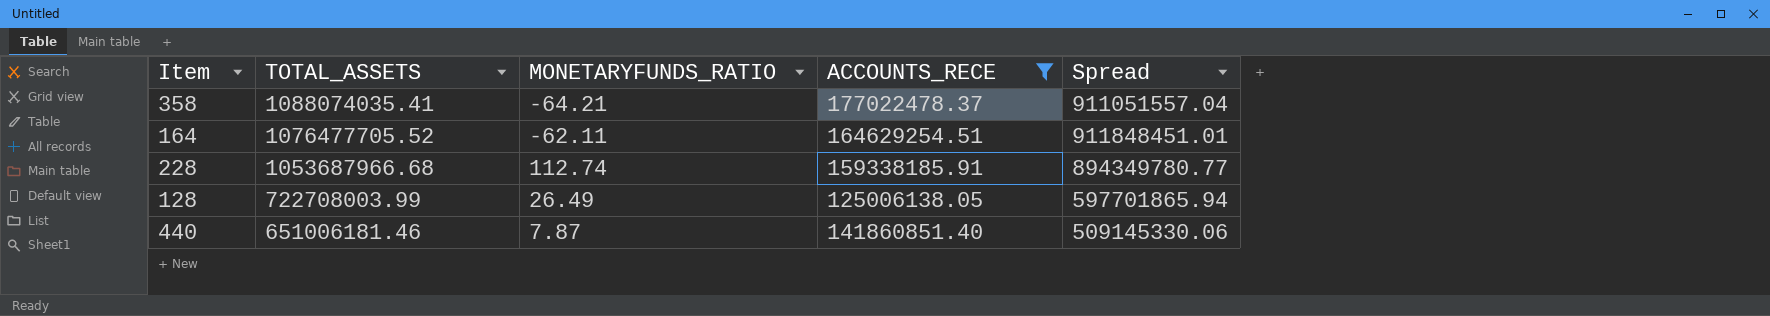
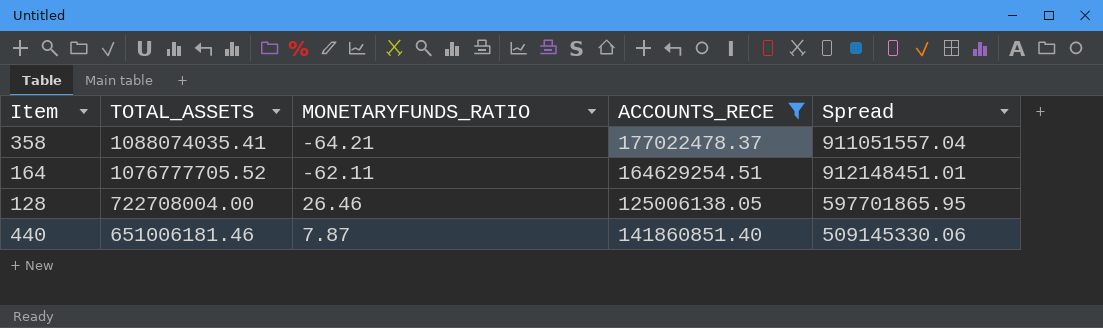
row 228: 1053687966.68 | 112.74 | 159338185.91 | 894349780.77 -> none
164 | TOTAL_ASSETS: 1076477705.52 -> 1076777705.52
164 | Spread: 911848451.01 -> 912148451.01
128 | TOTAL_ASSETS: 722708003.99 -> 722708004.00
128 | MONETARYFUNDS_RATIO: 26.49 -> 26.46
128 | Spread: 597701865.94 -> 597701865.95

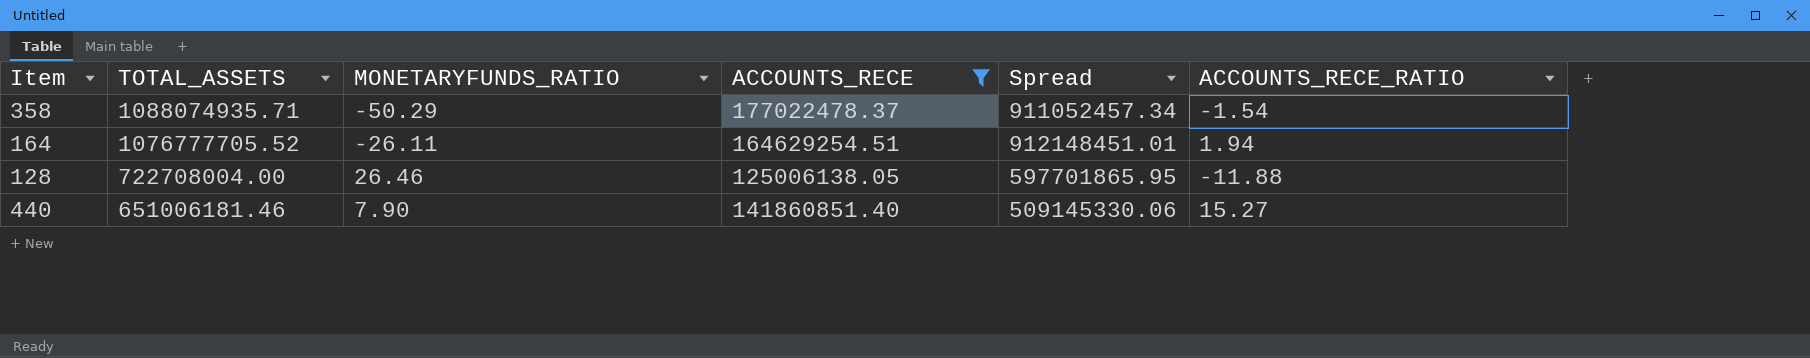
column ACCOUNTS_RECE_RATIO | position: none -> 6
358 | TOTAL_ASSETS: 1088074035.41 -> 1088074935.71
358 | MONETARYFUNDS_RATIO: -64.21 -> -50.29
358 | Spread: 911051557.04 -> 911052457.34
164 | MONETARYFUNDS_RATIO: -62.11 -> -26.11
440 | MONETARYFUNDS_RATIO: 7.87 -> 7.90

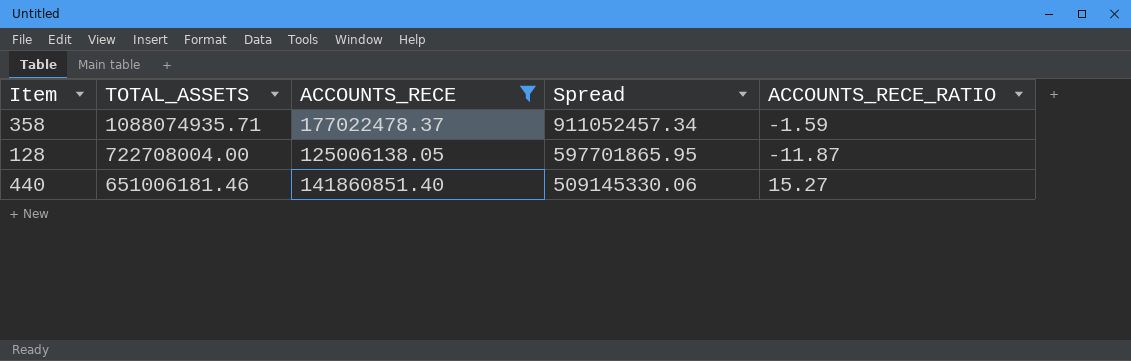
column MONETARYFUNDS_RATIO | position: 3 -> none
row 164: 1076777705.52 | -26.11 | 164629254.51 | 912148451.01 | 1.94 -> none
358 | ACCOUNTS_RECE_RATIO: -1.54 -> -1.59
128 | ACCOUNTS_RECE_RATIO: -11.88 -> -11.87

